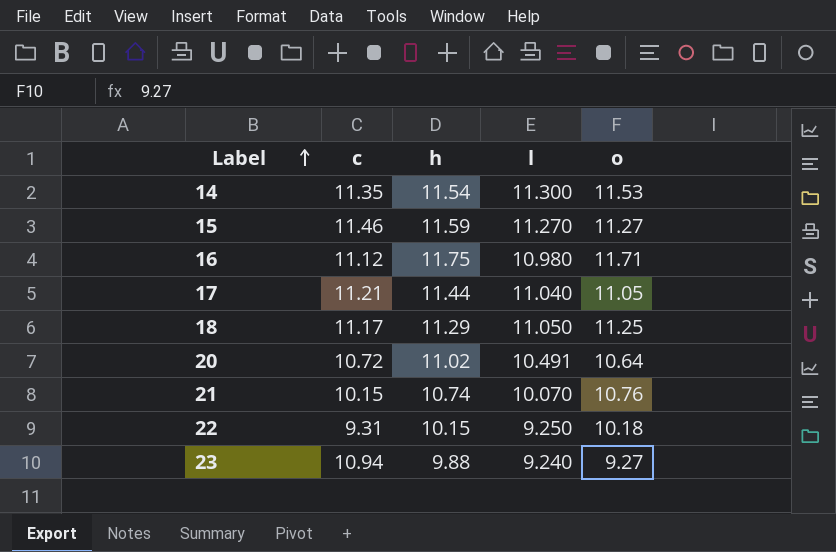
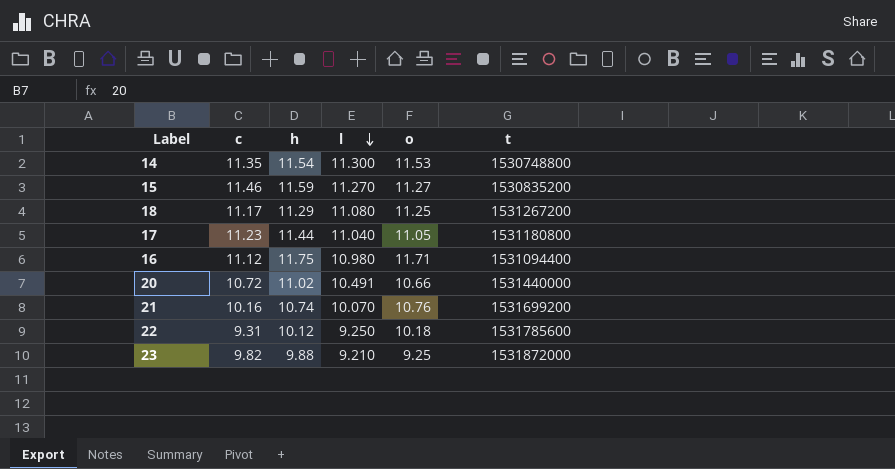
row order: Label ascending -> l descending
column t | position: none -> 6
18 | l: 11.050 -> 11.080
17 | c: 11.21 -> 11.23
20 | o: 10.64 -> 10.66
21 | c: 10.15 -> 10.16
22 | h: 10.15 -> 10.12
23 | c: 10.94 -> 9.82
23 | l: 9.240 -> 9.210
23 | o: 9.27 -> 9.25

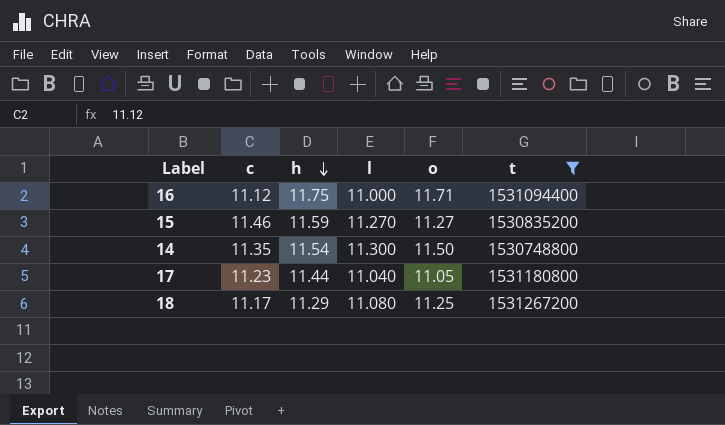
filter: none -> t <= 1531267200
row order: l descending -> h descending
16 | l: 10.980 -> 11.000
14 | o: 11.53 -> 11.50

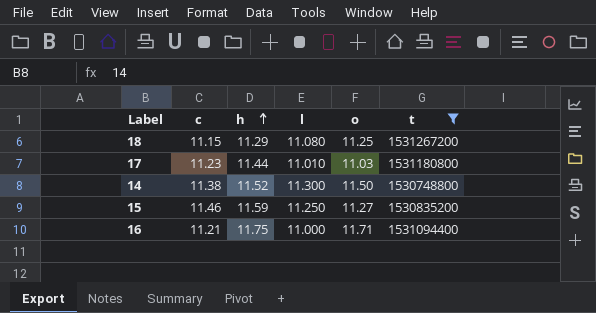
row order: h descending -> h ascending
18 | c: 11.17 -> 11.15
17 | l: 11.040 -> 11.010
17 | o: 11.05 -> 11.03
14 | c: 11.35 -> 11.38
14 | h: 11.54 -> 11.52
15 | l: 11.270 -> 11.250
16 | c: 11.12 -> 11.21

